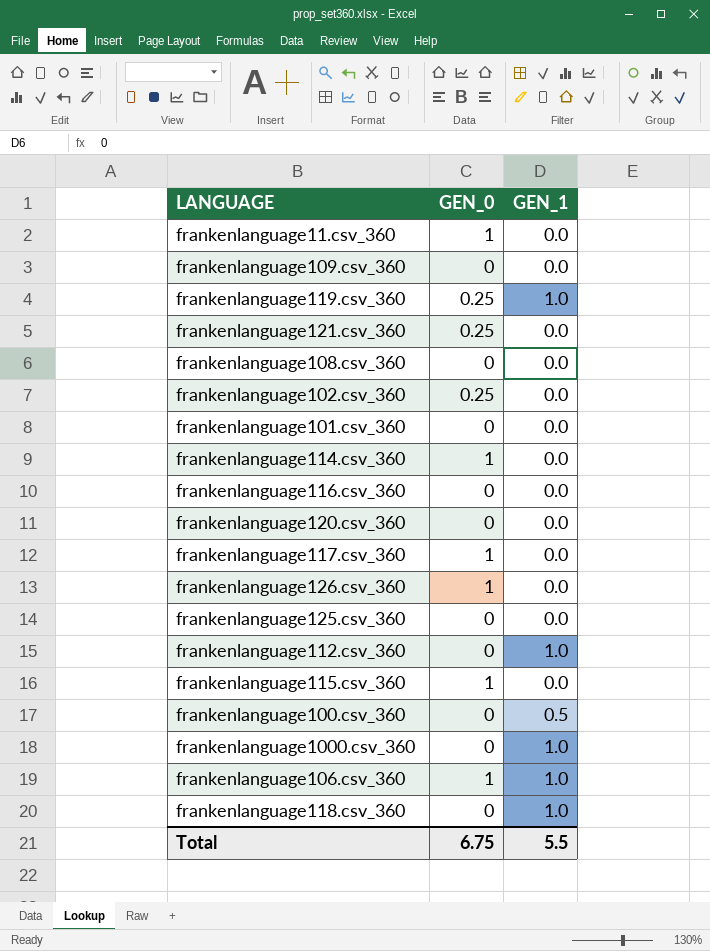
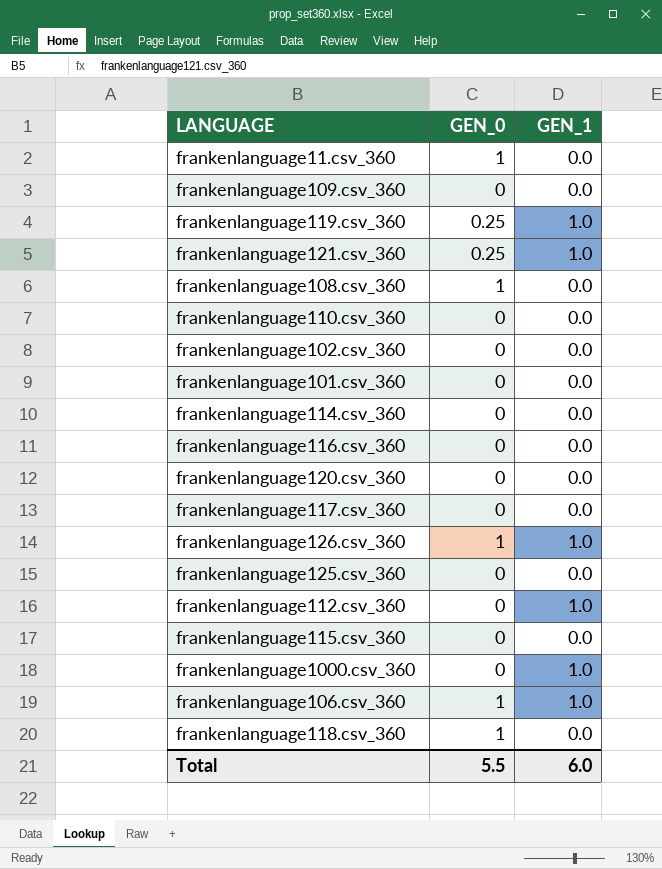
row frankenlanguage100.csv_360: 0 | 0.5 -> none
frankenlanguage121.csv_360 | GEN_1: 0.0 -> 1.0
frankenlanguage108.csv_360 | GEN_0: 0 -> 1
row frankenlanguage110.csv_360: none -> 0 | 0.0
frankenlanguage102.csv_360 | GEN_0: 0.25 -> 0
frankenlanguage114.csv_360 | GEN_0: 1 -> 0
frankenlanguage117.csv_360 | GEN_0: 1 -> 0
frankenlanguage126.csv_360 | GEN_1: 0.0 -> 1.0
frankenlanguage115.csv_360 | GEN_0: 1 -> 0
frankenlanguage118.csv_360 | GEN_0: 0 -> 1
frankenlanguage118.csv_360 | GEN_1: 1.0 -> 0.0
Total | GEN_0: 6.75 -> 5.5
Total | GEN_1: 5.5 -> 6.0

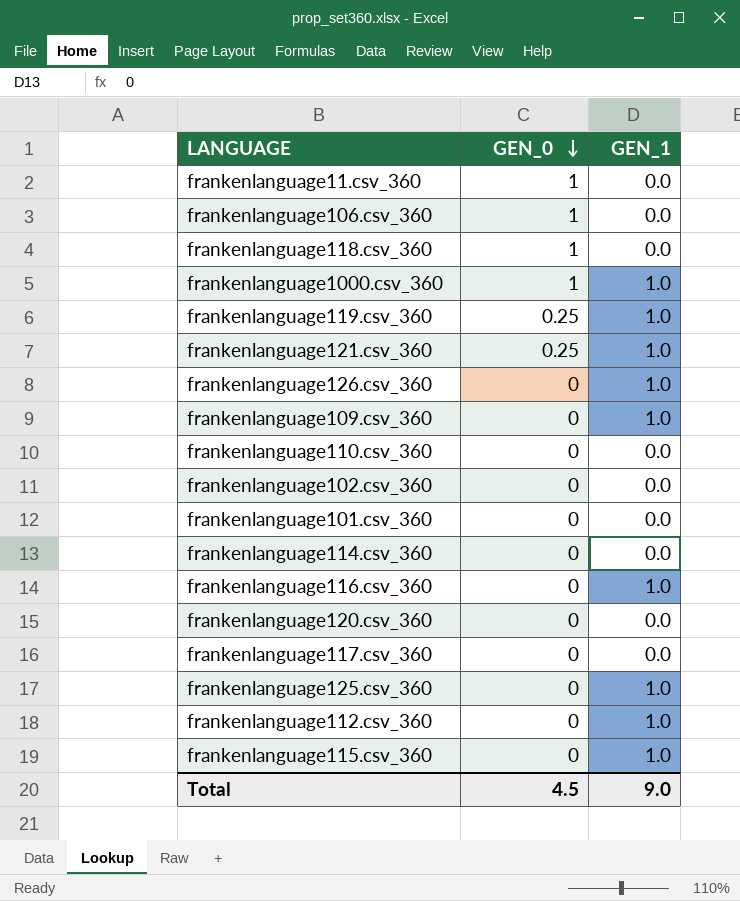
row order: none -> GEN_0 descending
row frankenlanguage108.csv_360: 1 | 0.0 -> none
frankenlanguage106.csv_360 | GEN_1: 1.0 -> 0.0
frankenlanguage1000.csv_360 | GEN_0: 0 -> 1
frankenlanguage126.csv_360 | GEN_0: 1 -> 0
frankenlanguage109.csv_360 | GEN_1: 0.0 -> 1.0
frankenlanguage116.csv_360 | GEN_1: 0.0 -> 1.0
frankenlanguage125.csv_360 | GEN_1: 0.0 -> 1.0
frankenlanguage115.csv_360 | GEN_1: 0.0 -> 1.0
Total | GEN_0: 5.5 -> 4.5
Total | GEN_1: 6.0 -> 9.0

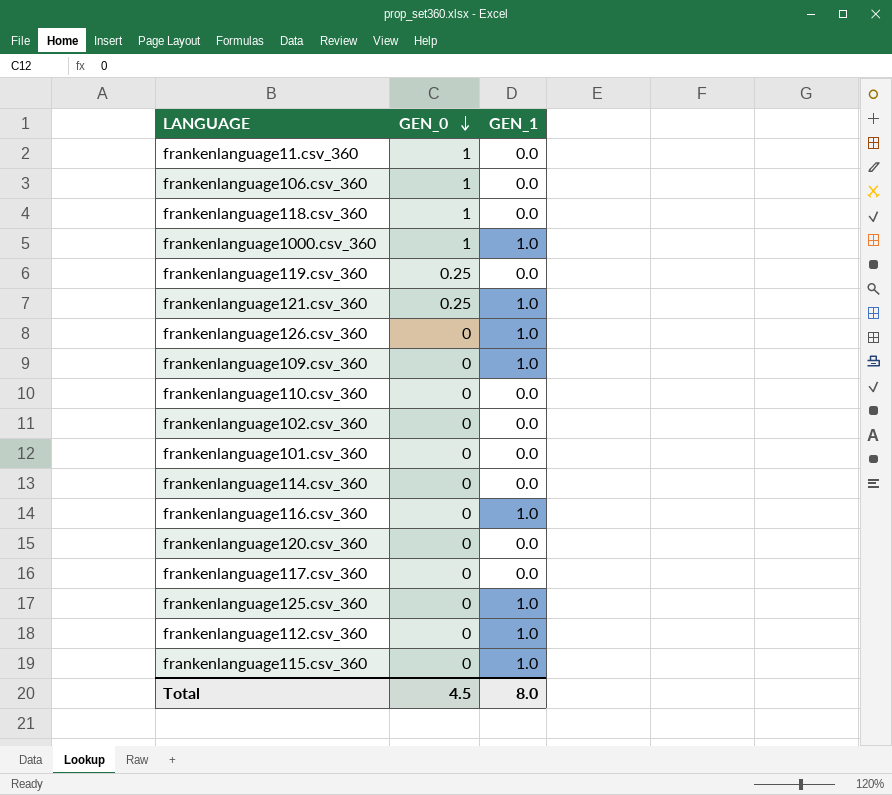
frankenlanguage119.csv_360 | GEN_1: 1.0 -> 0.0
Total | GEN_1: 9.0 -> 8.0

